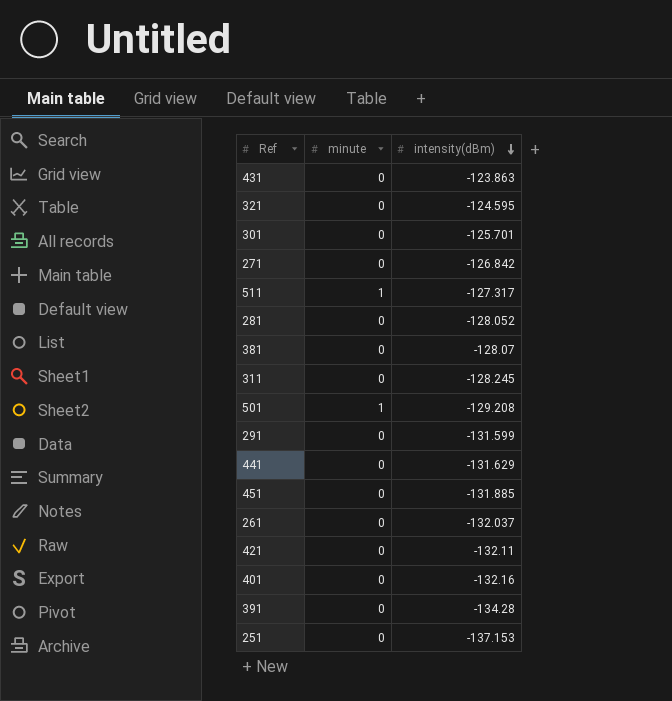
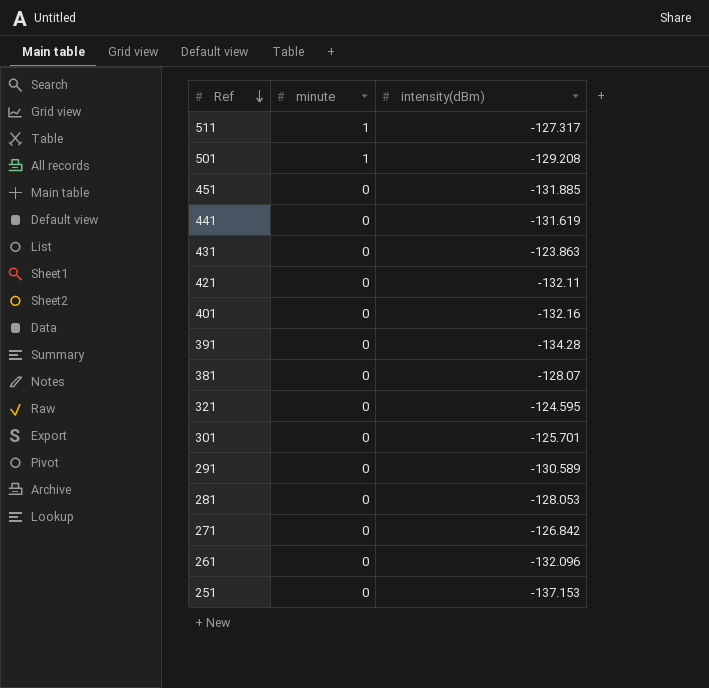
row order: intensity(dBm) descending -> Ref descending
row 311: 0 | -128.245 -> none
441 | intensity(dBm): -131.629 -> -131.619
291 | intensity(dBm): -131.599 -> -130.589
281 | intensity(dBm): -128.052 -> -128.053
261 | intensity(dBm): -132.037 -> -132.096

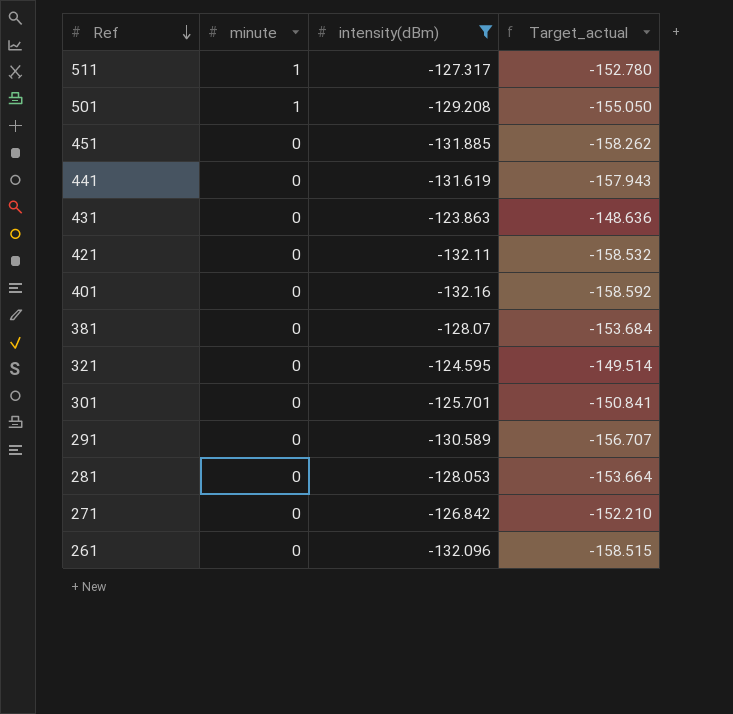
filter: none -> intensity(dBm) >= -132.16
column Target_actual | formula: none -> [intensity(dBm)] * 1.2

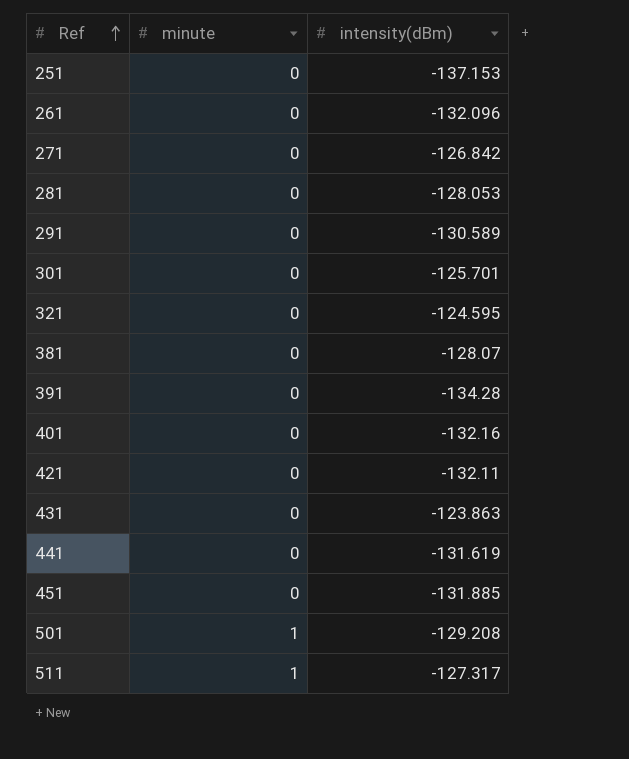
filter: intensity(dBm) >= -132.16 -> none
row order: Ref descending -> Ref ascending
column Target_actual | formula: [intensity(dBm)] * 1.2 -> none

